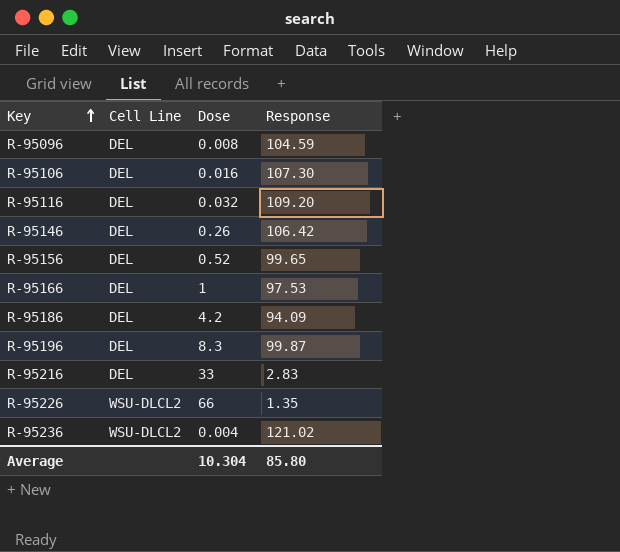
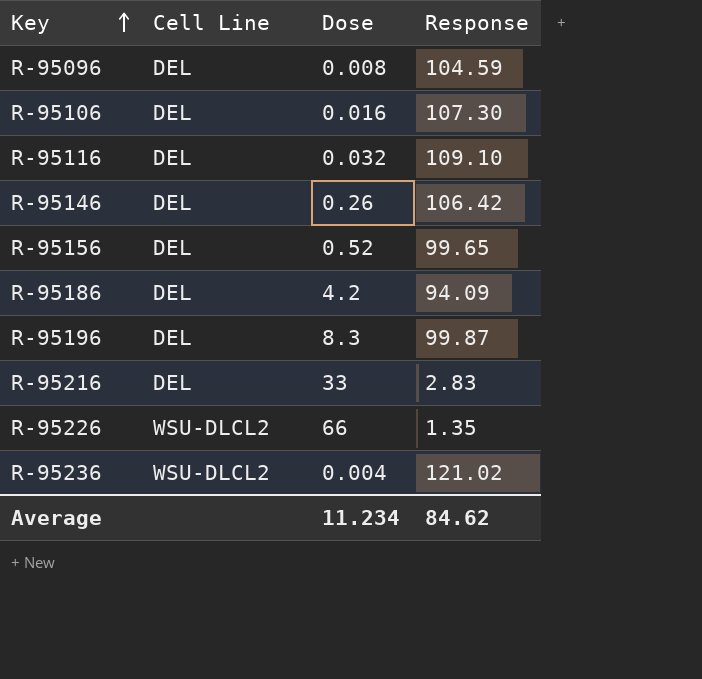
row R-95166: DEL | 1 | 97.53 -> none
R-95116 | Response: 109.20 -> 109.10
Average | Dose: 10.304 -> 11.234
Average | Response: 85.80 -> 84.62

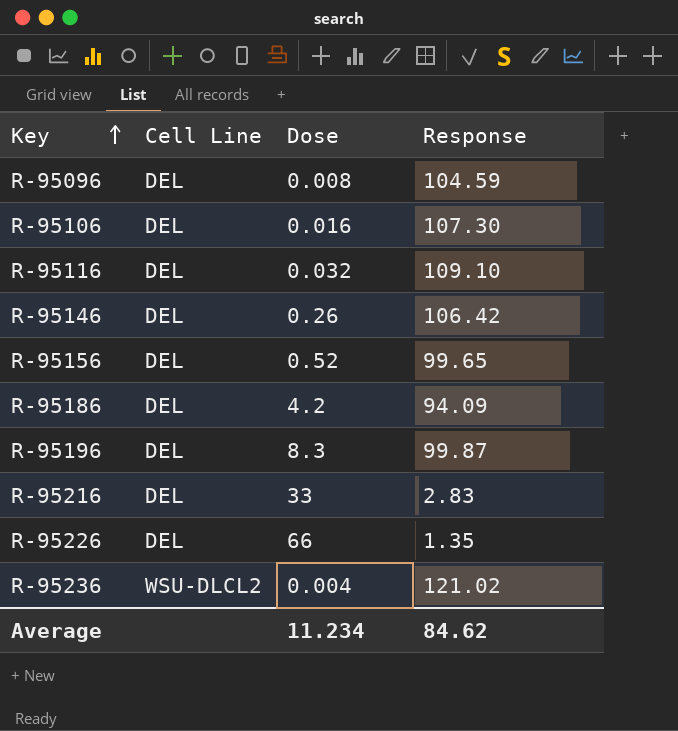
R-95226 | Cell Line: WSU-DLCL2 -> DEL

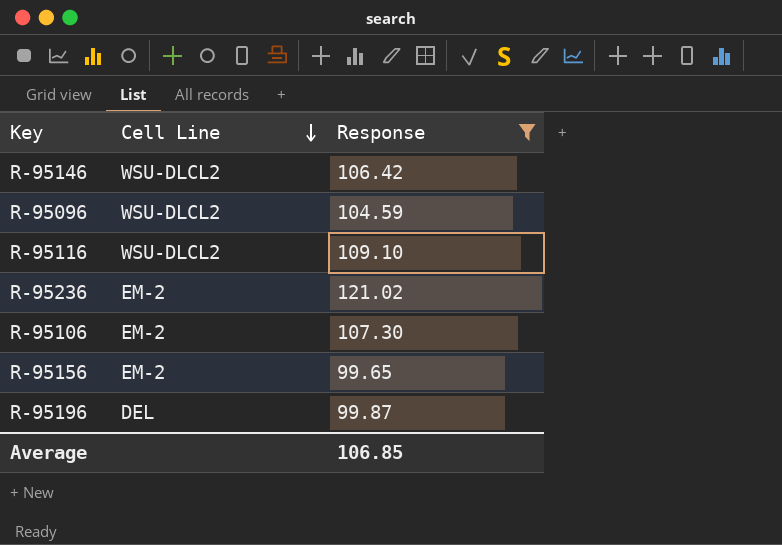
filter: none -> Response >= 99.65
row order: Key ascending -> Cell Line descending
column Dose | position: 3 -> none
R-95146 | Cell Line: DEL -> WSU-DLCL2
R-95096 | Cell Line: DEL -> WSU-DLCL2
R-95116 | Cell Line: DEL -> WSU-DLCL2
R-95236 | Cell Line: WSU-DLCL2 -> EM-2
R-95106 | Cell Line: DEL -> EM-2
R-95156 | Cell Line: DEL -> EM-2
Average | Response: 84.62 -> 106.85

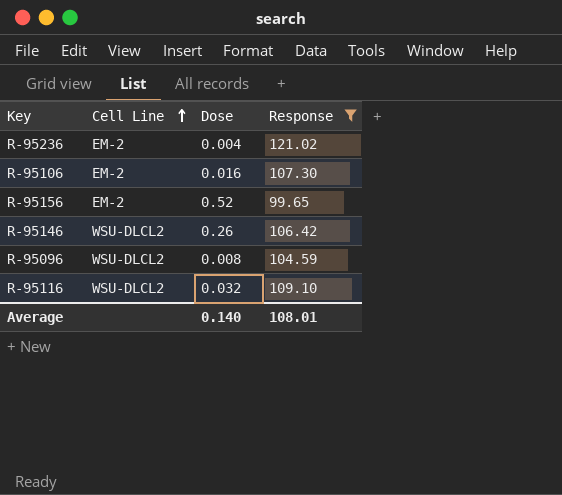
row order: Cell Line descending -> Cell Line ascending
column Dose | position: none -> 3
row R-95196: DEL | 99.87 -> none
Average | Response: 106.85 -> 108.01

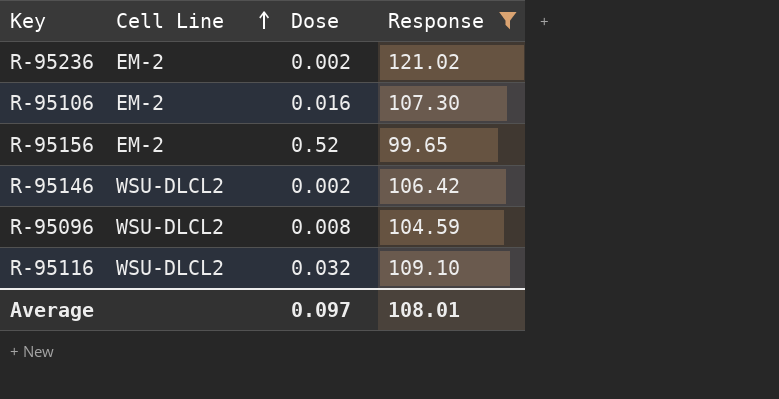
R-95236 | Dose: 0.004 -> 0.002
R-95146 | Dose: 0.26 -> 0.002
Average | Dose: 0.140 -> 0.097

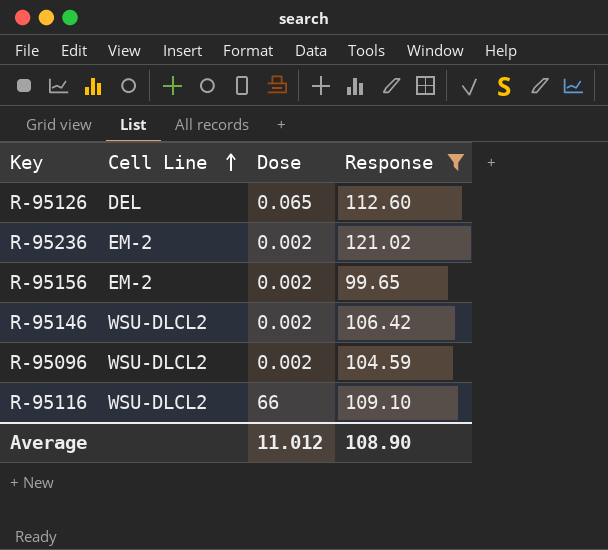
row R-95106: EM-2 | 0.016 | 107.30 -> none
row R-95126: none -> DEL | 0.065 | 112.60
R-95156 | Dose: 0.52 -> 0.002
R-95096 | Dose: 0.008 -> 0.002
R-95116 | Dose: 0.032 -> 66
Average | Dose: 0.097 -> 11.012
Average | Response: 108.01 -> 108.90

